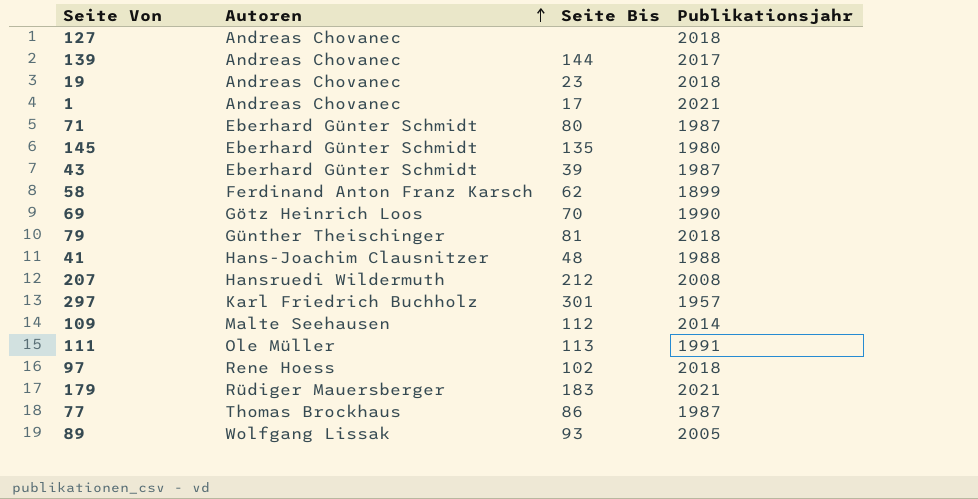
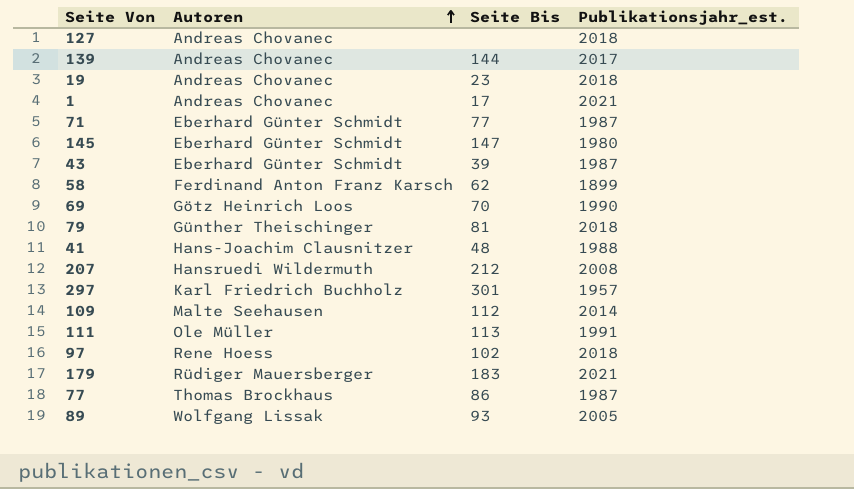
column name: Publikationsjahr -> Publikationsjahr_est.
71 | Seite Bis: 80 -> 77
145 | Seite Bis: 135 -> 147

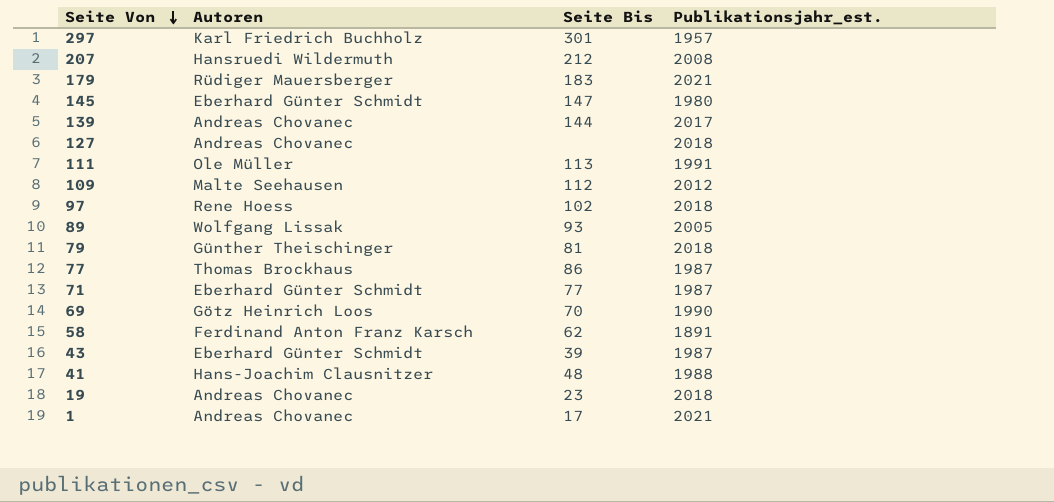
row order: Autoren ascending -> Seite Von descending
109 | Publikationsjahr_est.: 2014 -> 2012
58 | Publikationsjahr_est.: 1899 -> 1891

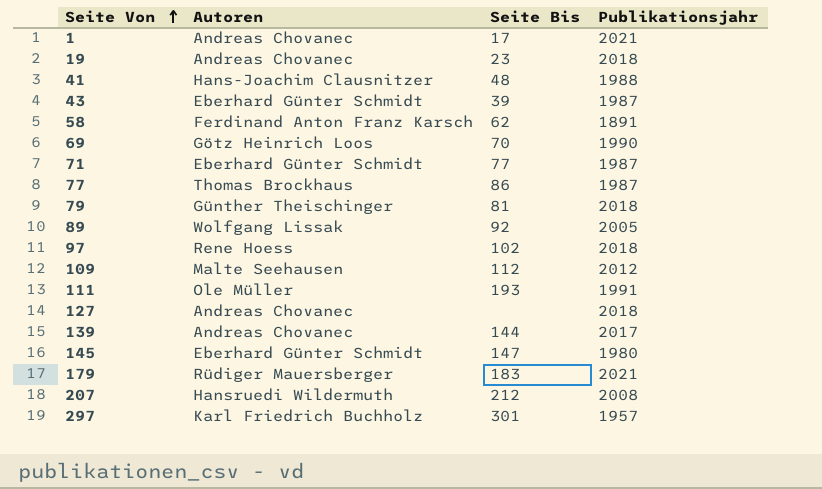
row order: Seite Von descending -> Seite Von ascending
column name: Publikationsjahr_est. -> Publikationsjahr
89 | Seite Bis: 93 -> 92
111 | Seite Bis: 113 -> 193

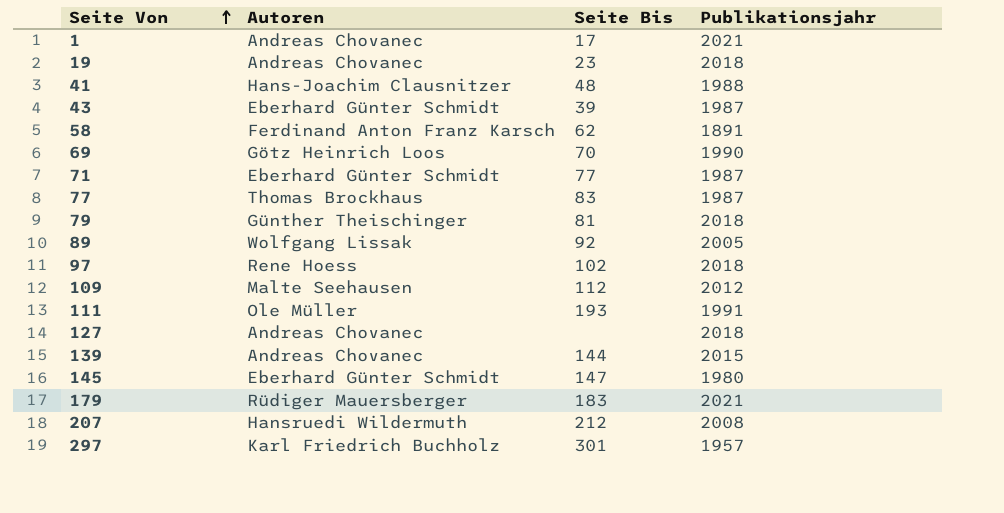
77 | Seite Bis: 86 -> 83
139 | Publikationsjahr: 2017 -> 2015

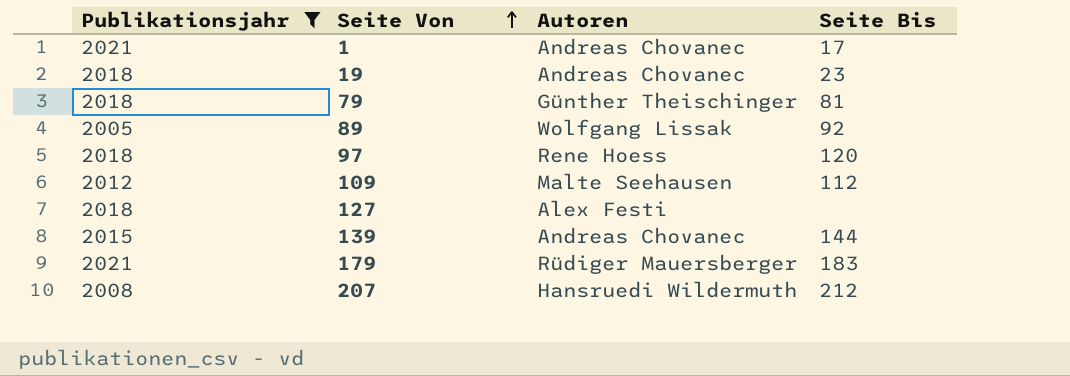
filter: none -> Publikationsjahr >= 2005
column Publikationsjahr | position: 4 -> 1
97 | Seite Bis: 102 -> 120
127 | Autoren: Andreas Chovanec -> Alex Festi

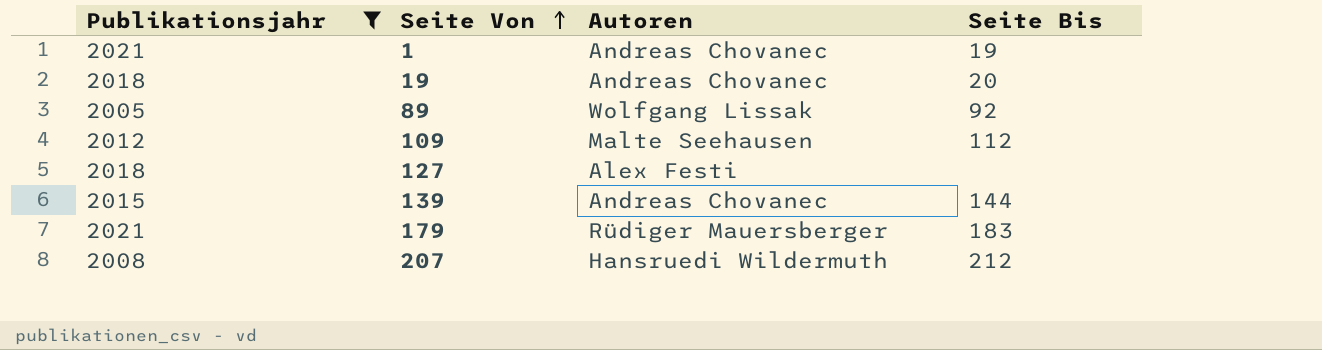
row 79: 2018 | Günther Theischinger | 81 -> none
row 97: 2018 | Rene Hoess | 120 -> none
1 | Seite Bis: 17 -> 19
19 | Seite Bis: 23 -> 20

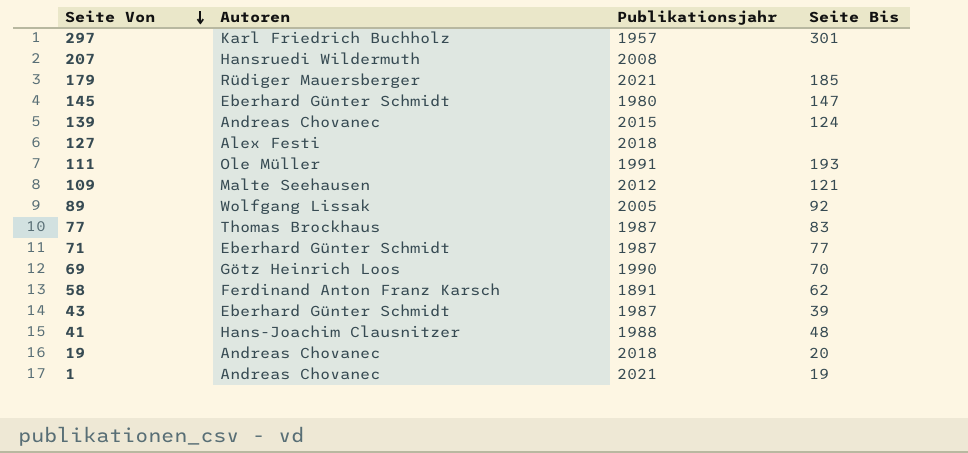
filter: Publikationsjahr >= 2005 -> none
row order: Seite Von ascending -> Seite Von descending
column Publikationsjahr | position: 1 -> 3
207 | Seite Bis: 212 -> none
179 | Seite Bis: 183 -> 185
139 | Seite Bis: 144 -> 124
109 | Seite Bis: 112 -> 121

